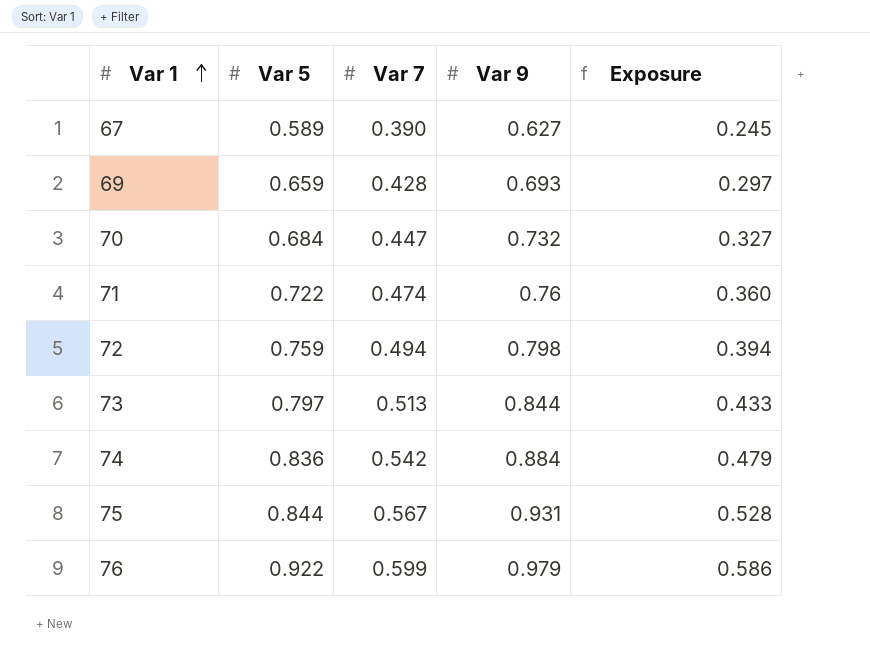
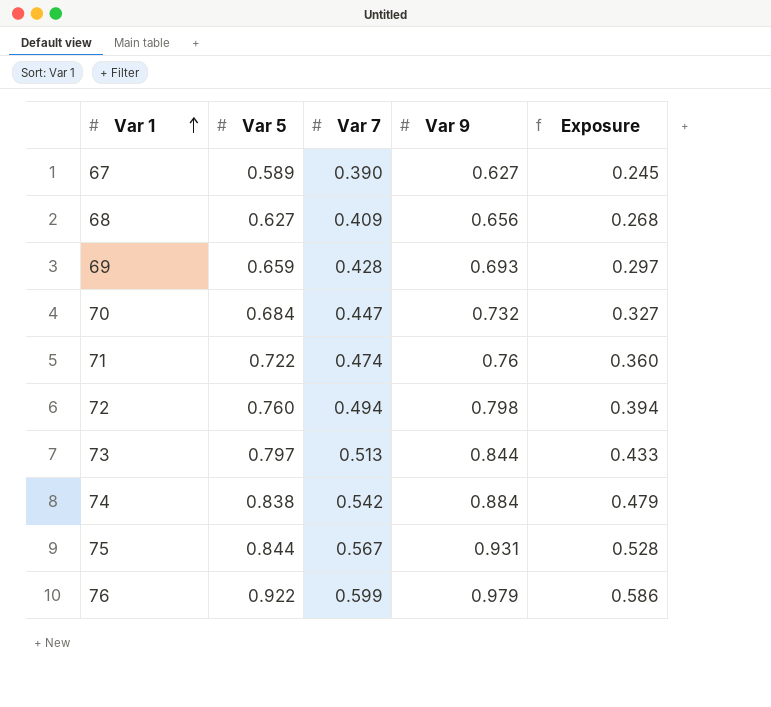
row 68: none -> 0.627 | 0.409 | 0.656 | 0.268
72 | Var 5: 0.759 -> 0.760
74 | Var 5: 0.836 -> 0.838

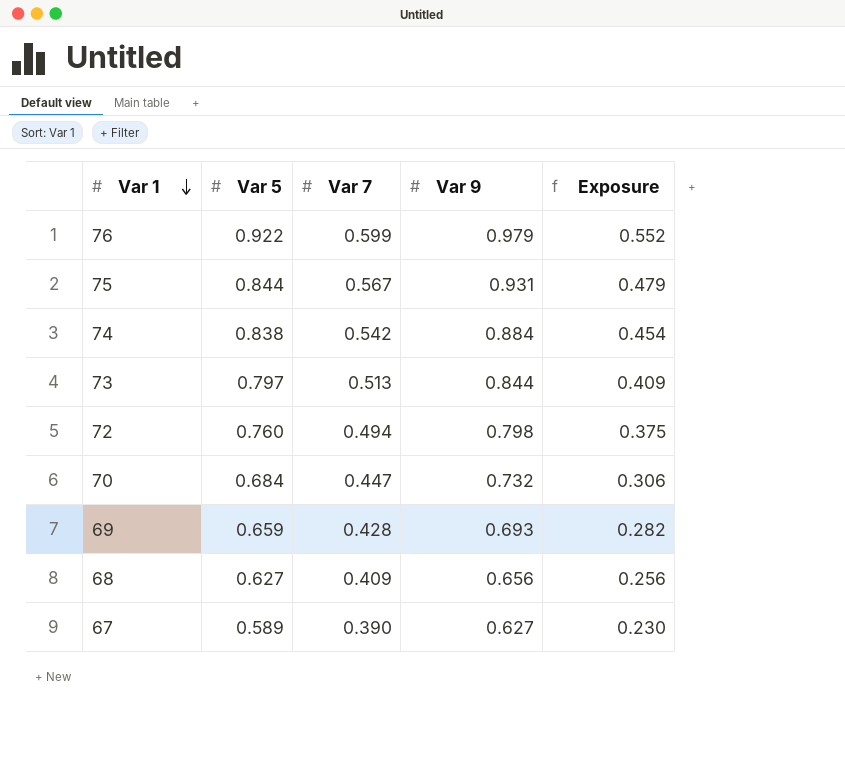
row order: Var 1 ascending -> Var 1 descending
column Exposure | formula: [Var 7] * [Var 9] -> [Var 5] * [Var 7]
row 71: 0.722 | 0.474 | 0.76 | 0.360 -> none

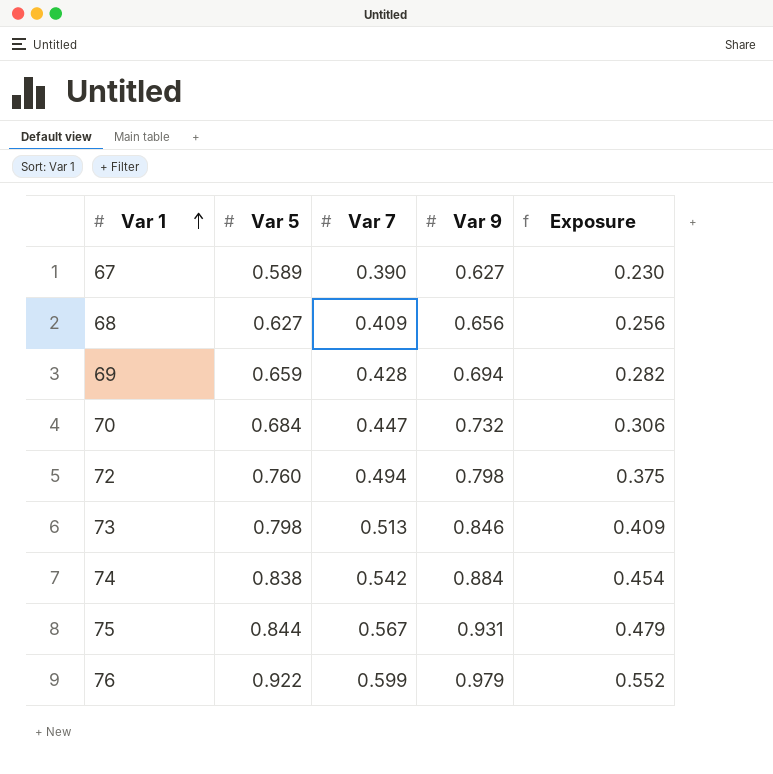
row order: Var 1 descending -> Var 1 ascending
69 | Var 9: 0.693 -> 0.694
73 | Var 5: 0.797 -> 0.798
73 | Var 9: 0.844 -> 0.846

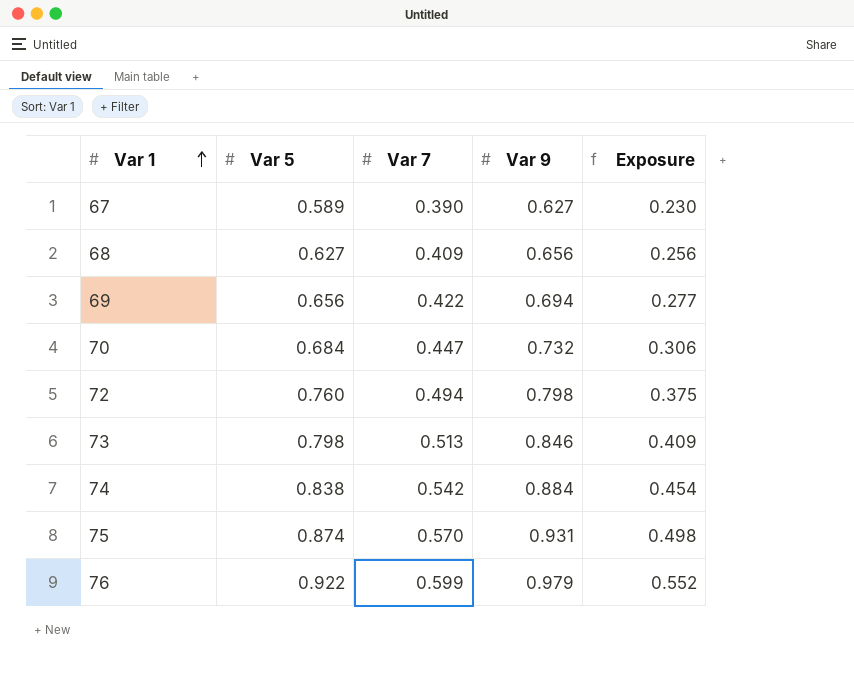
69 | Var 5: 0.659 -> 0.656
69 | Var 7: 0.428 -> 0.422
69 | Exposure: 0.282 -> 0.277
75 | Var 5: 0.844 -> 0.874
75 | Var 7: 0.567 -> 0.570
75 | Exposure: 0.479 -> 0.498

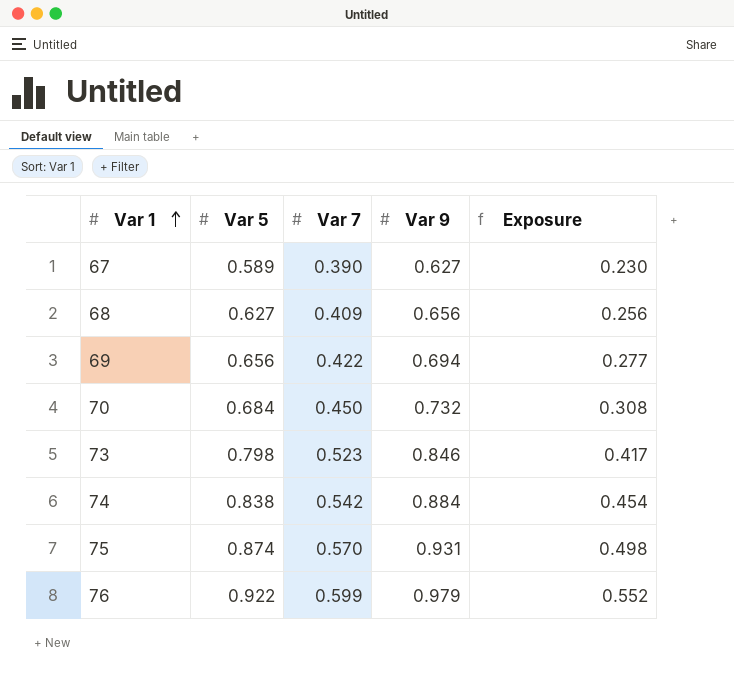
row 72: 0.760 | 0.494 | 0.798 | 0.375 -> none
70 | Var 7: 0.447 -> 0.450
70 | Exposure: 0.306 -> 0.308
73 | Var 7: 0.513 -> 0.523
73 | Exposure: 0.409 -> 0.417

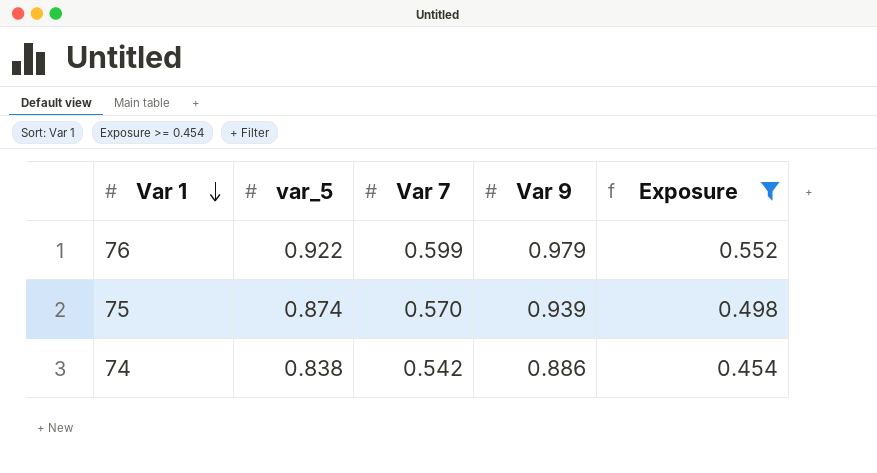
filter: none -> Exposure >= 0.454
row order: Var 1 ascending -> Var 1 descending
column name: Var 5 -> var_5
75 | Var 9: 0.931 -> 0.939
74 | Var 9: 0.884 -> 0.886

